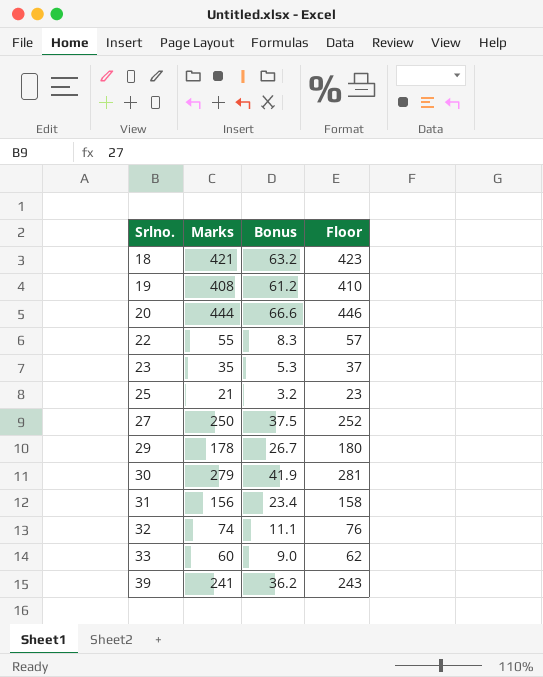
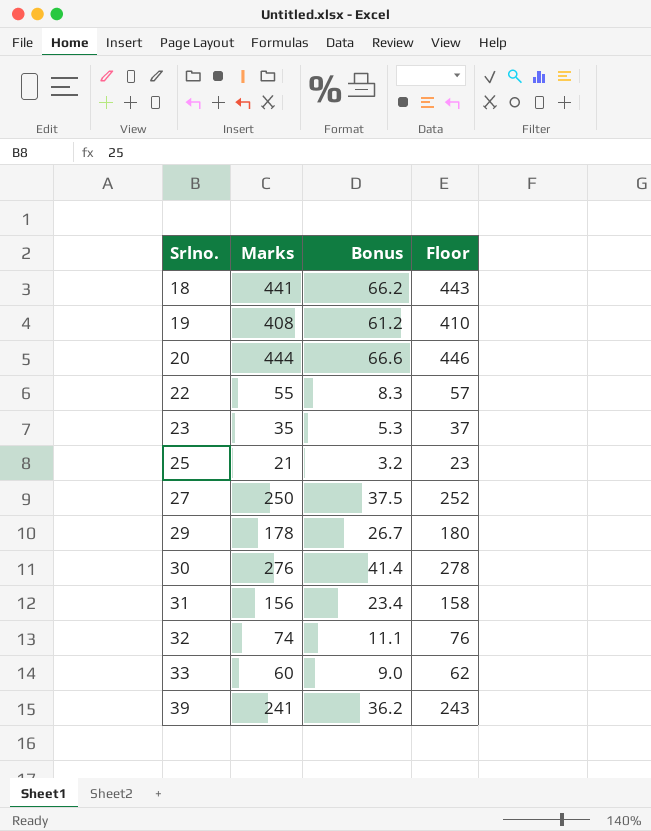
18 | Marks: 421 -> 441
18 | Bonus: 63.2 -> 66.2
18 | Floor: 423 -> 443
30 | Marks: 279 -> 276
30 | Bonus: 41.9 -> 41.4
30 | Floor: 281 -> 278

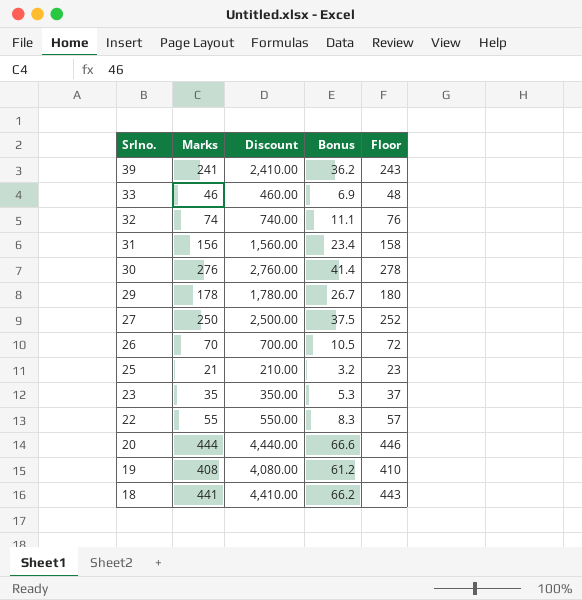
row order: Srlno. ascending -> Srlno. descending
column Discount | formula: none -> [Marks] * 10
33 | Marks: 60 -> 46
33 | Bonus: 9.0 -> 6.9
33 | Floor: 62 -> 48
row 26: none -> 70 | 700.00 | 10.5 | 72

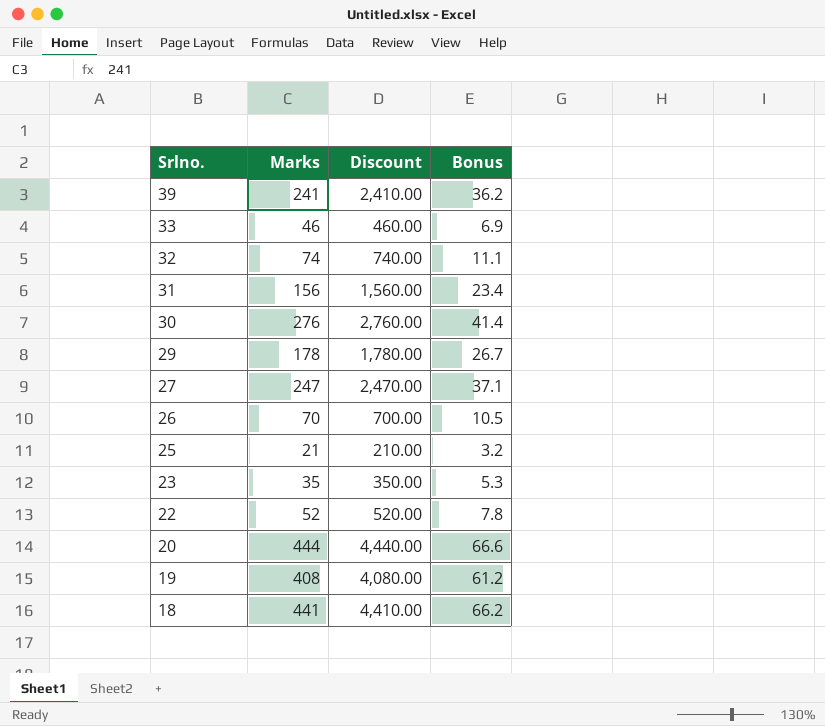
column Floor | formula: [Marks] + 2 -> none
27 | Marks: 250 -> 247
27 | Discount: 2,500.00 -> 2,470.00
27 | Bonus: 37.5 -> 37.1
22 | Marks: 55 -> 52
22 | Discount: 550.00 -> 520.00
22 | Bonus: 8.3 -> 7.8

